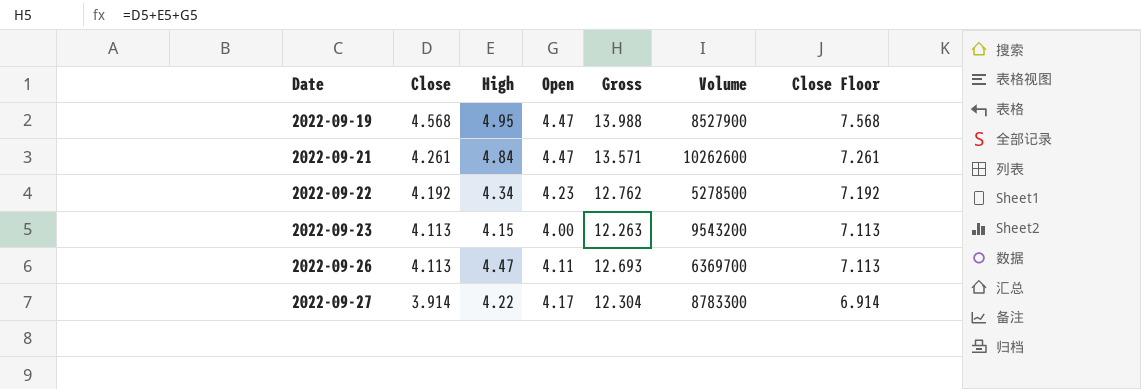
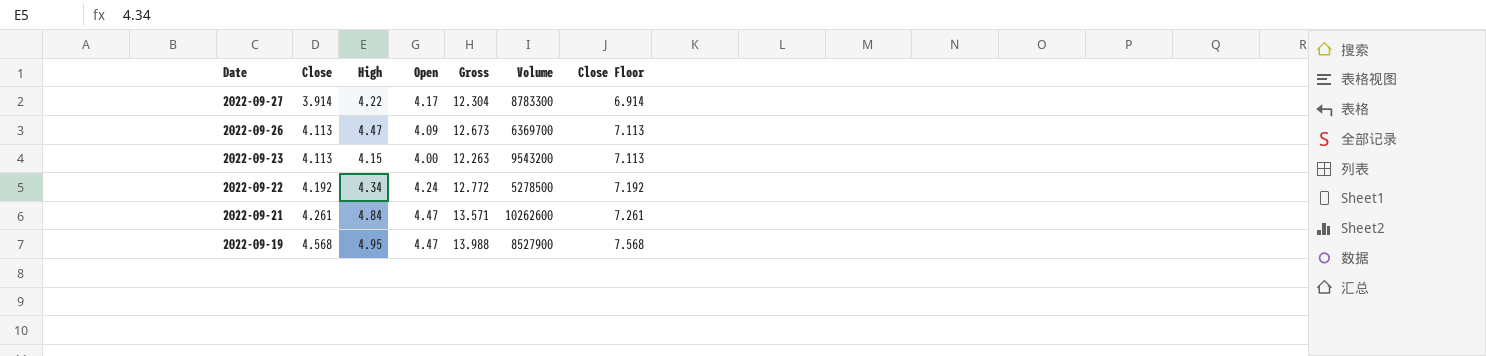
row order: Date ascending -> Date descending
2022-09-26 | Open: 4.11 -> 4.09
2022-09-26 | Gross: 12.693 -> 12.673
2022-09-22 | Open: 4.23 -> 4.24
2022-09-22 | Gross: 12.762 -> 12.772

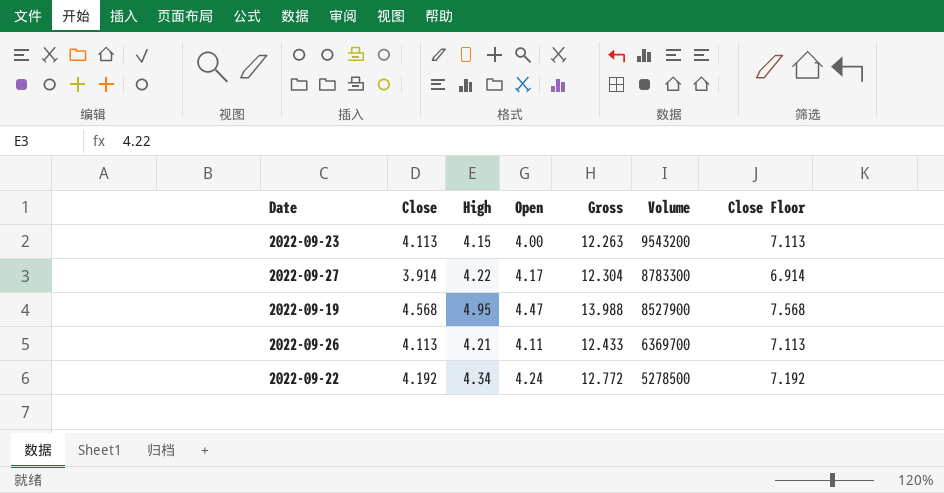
row order: Date descending -> Volume descending
row 2022-09-21: 4.261 | 4.84 | 4.47 | 13.571 | 10262600 | 7.261 -> none
2022-09-26 | High: 4.47 -> 4.21
2022-09-26 | Open: 4.09 -> 4.11
2022-09-26 | Gross: 12.673 -> 12.433

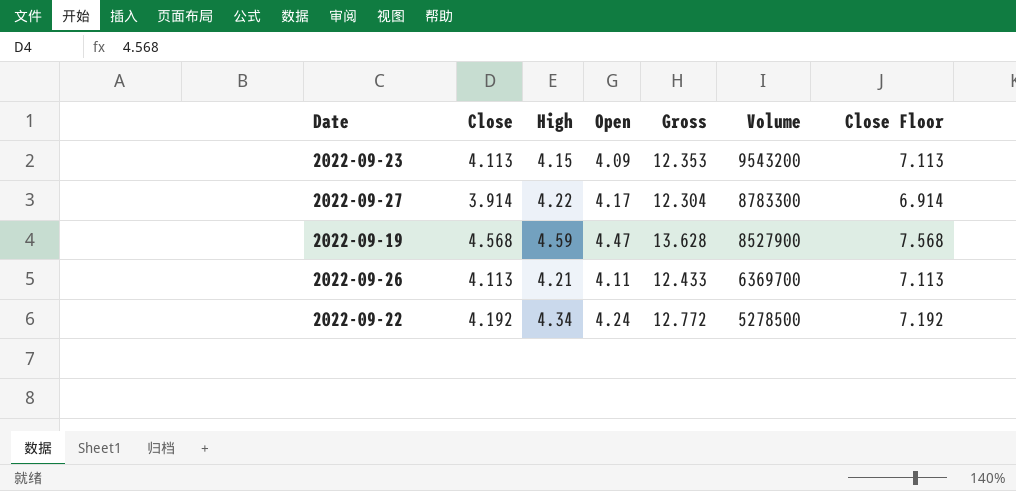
2022-09-23 | Open: 4.00 -> 4.09
2022-09-23 | Gross: 12.263 -> 12.353
2022-09-19 | High: 4.95 -> 4.59
2022-09-19 | Gross: 13.988 -> 13.628

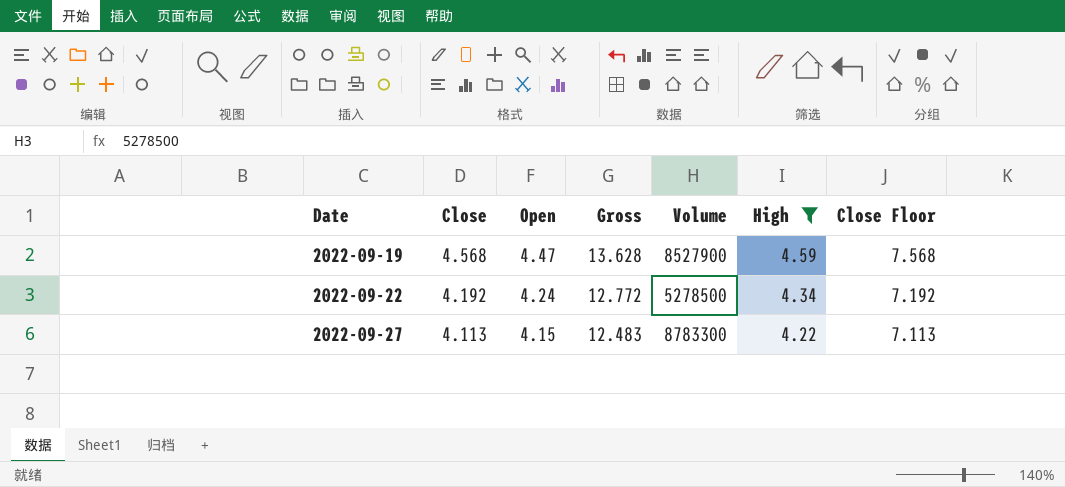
filter: none -> High >= 4.22
row order: Volume descending -> Date ascending
column High | position: 3 -> 6
2022-09-27 | Close: 3.914 -> 4.113
2022-09-27 | Open: 4.17 -> 4.15
2022-09-27 | Gross: 12.304 -> 12.483
2022-09-27 | Close Floor: 6.914 -> 7.113

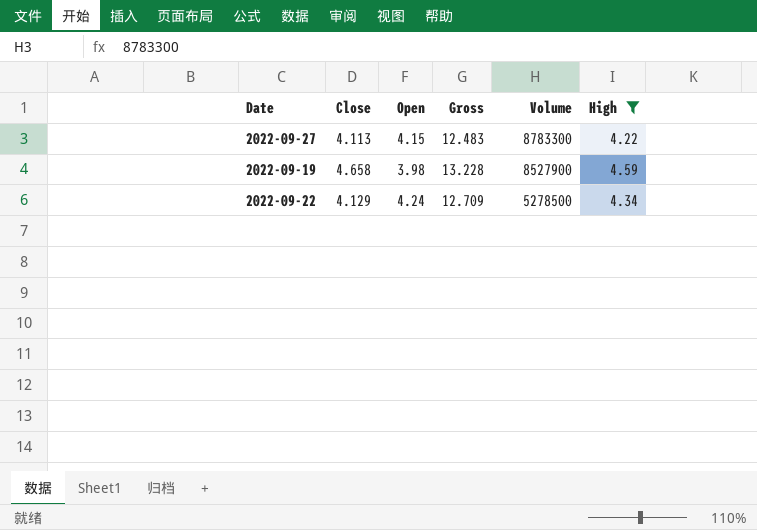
row order: Date ascending -> Volume descending
column Close Floor | formula: [Close] + 3 -> none
2022-09-19 | Close: 4.568 -> 4.658
2022-09-19 | Open: 4.47 -> 3.98
2022-09-19 | Gross: 13.628 -> 13.228
2022-09-22 | Close: 4.192 -> 4.129
2022-09-22 | Gross: 12.772 -> 12.709

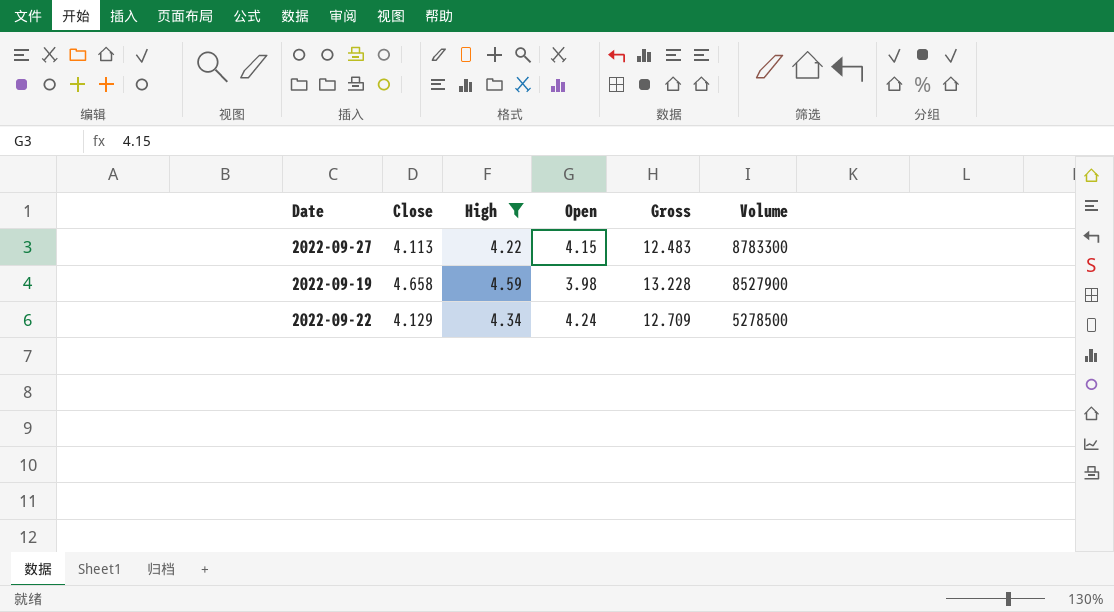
column High | position: 6 -> 3

